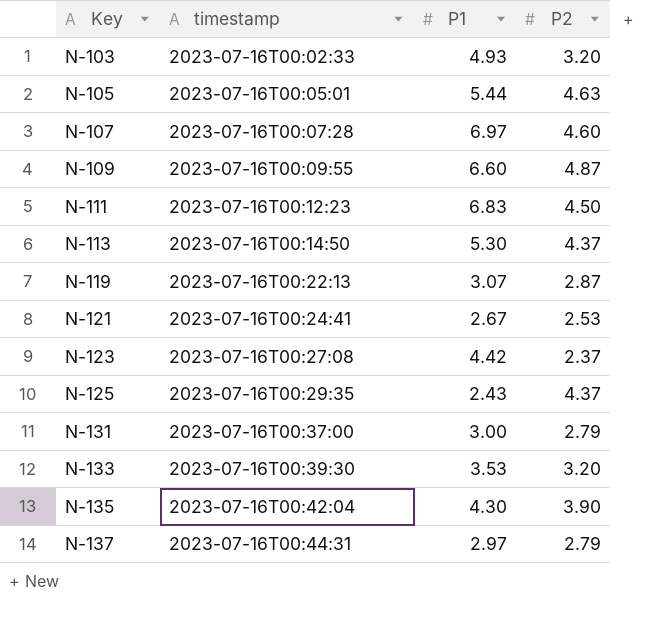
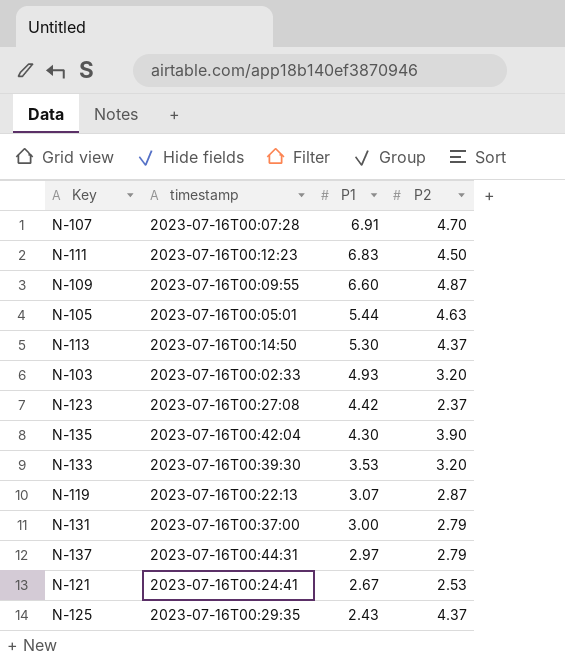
row order: Key ascending -> P1 descending
N-107 | P1: 6.97 -> 6.91
N-107 | P2: 4.60 -> 4.70

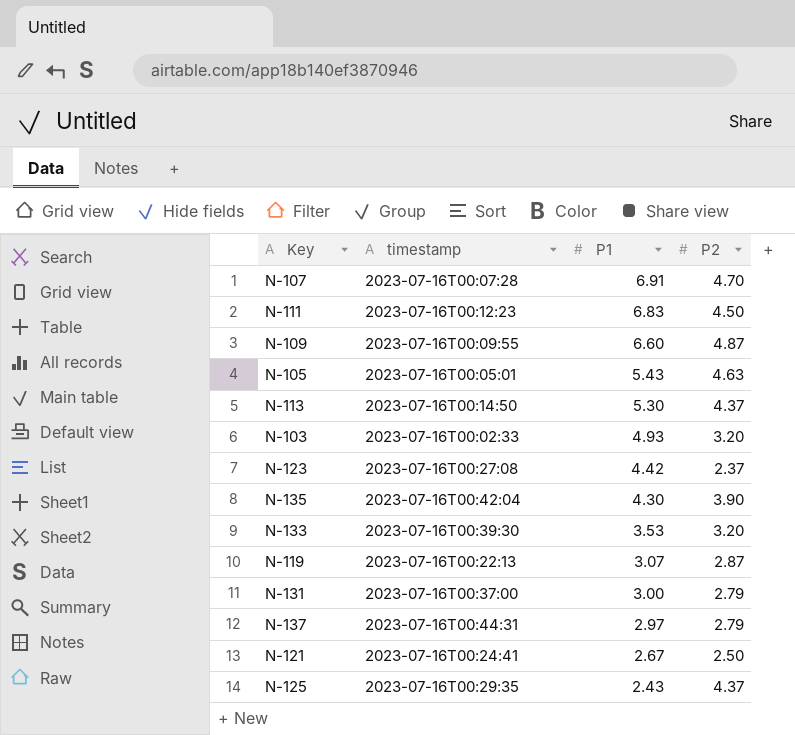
N-105 | P1: 5.44 -> 5.43
N-121 | P2: 2.53 -> 2.50

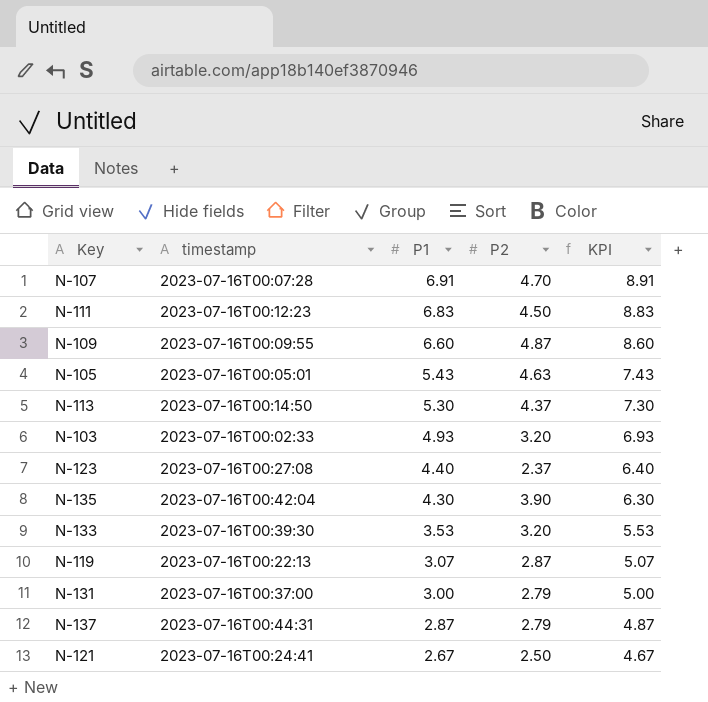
column KPI | formula: none -> [P1] + 2
row N-125: 2023-07-16T00:29:35 | 2.43 | 4.37 -> none
N-123 | P1: 4.42 -> 4.40
N-137 | P1: 2.97 -> 2.87

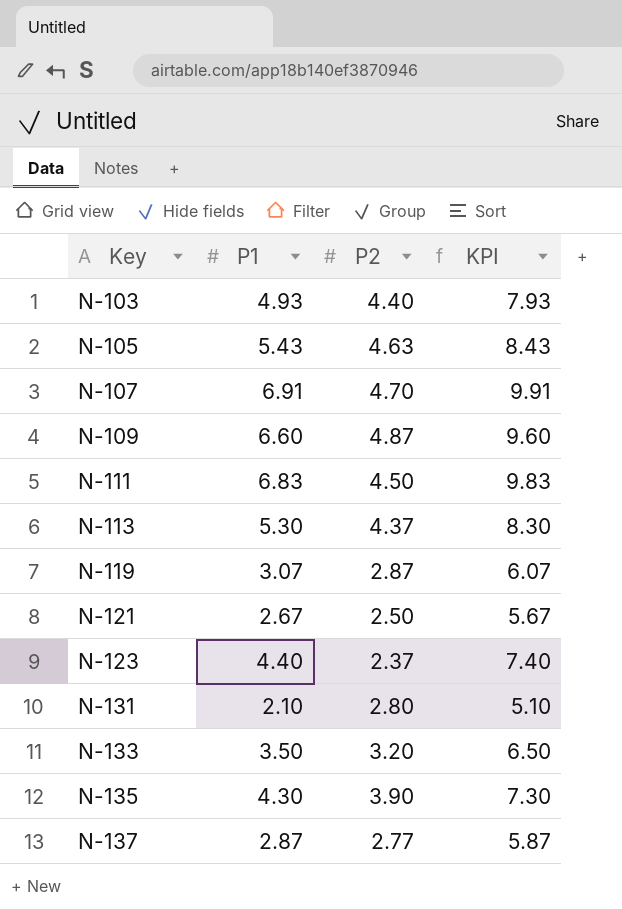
row order: P1 descending -> Key ascending
column timestamp | position: 2 -> none
column KPI | formula: [P1] + 2 -> [P1] + 3
N-103 | P2: 3.20 -> 4.40
N-131 | P1: 3.00 -> 2.10
N-131 | P2: 2.79 -> 2.80
N-133 | P1: 3.53 -> 3.50
N-137 | P2: 2.79 -> 2.77

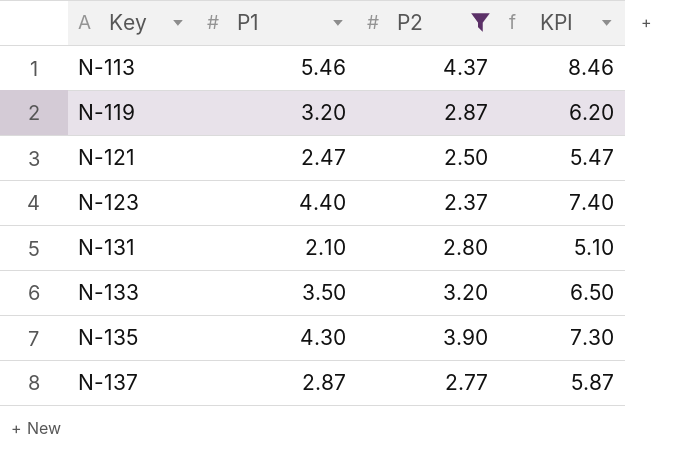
filter: none -> P2 <= 4.37
N-113 | P1: 5.30 -> 5.46
N-113 | KPI: 8.30 -> 8.46
N-119 | P1: 3.07 -> 3.20
N-119 | KPI: 6.07 -> 6.20
N-121 | P1: 2.67 -> 2.47
N-121 | KPI: 5.67 -> 5.47

